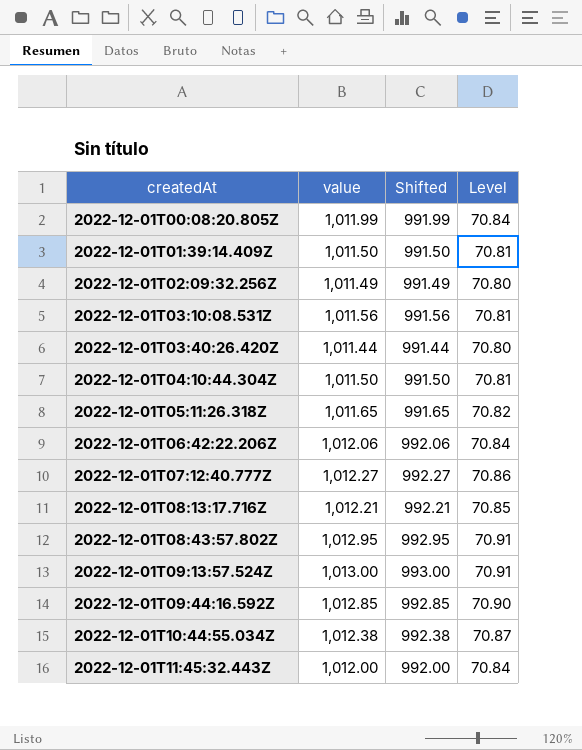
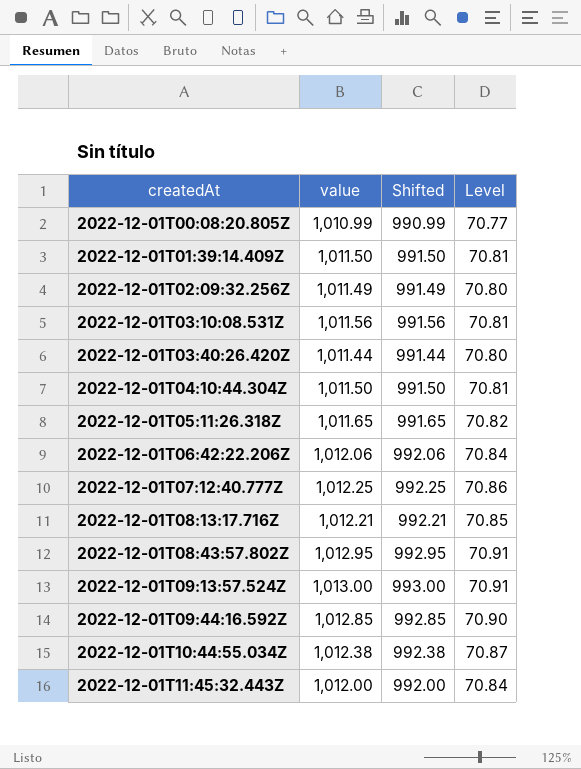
2022-12-01T00:08:20.805Z | value: 1,011.99 -> 1,010.99
2022-12-01T00:08:20.805Z | Shifted: 991.99 -> 990.99
2022-12-01T00:08:20.805Z | Level: 70.84 -> 70.77
2022-12-01T07:12:40.777Z | value: 1,012.27 -> 1,012.25
2022-12-01T07:12:40.777Z | Shifted: 992.27 -> 992.25

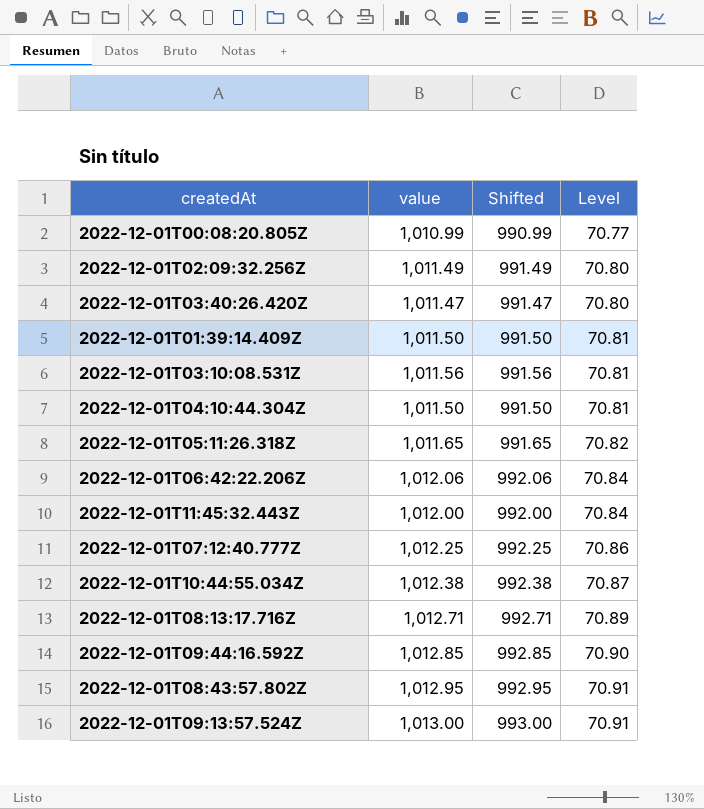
row order: createdAt ascending -> Level ascending
2022-12-01T03:40:26.420Z | value: 1,011.44 -> 1,011.47
2022-12-01T03:40:26.420Z | Shifted: 991.44 -> 991.47
2022-12-01T08:13:17.716Z | value: 1,012.21 -> 1,012.71
2022-12-01T08:13:17.716Z | Shifted: 992.21 -> 992.71
2022-12-01T08:13:17.716Z | Level: 70.85 -> 70.89

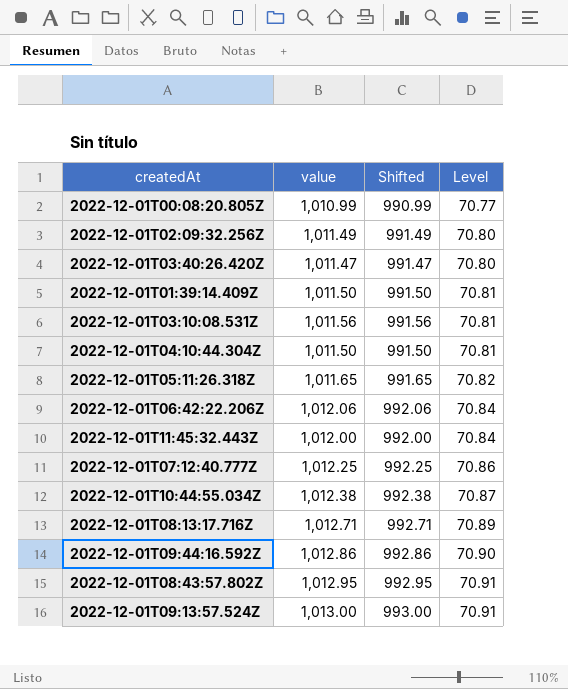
2022-12-01T09:44:16.592Z | value: 1,012.85 -> 1,012.86
2022-12-01T09:44:16.592Z | Shifted: 992.85 -> 992.86

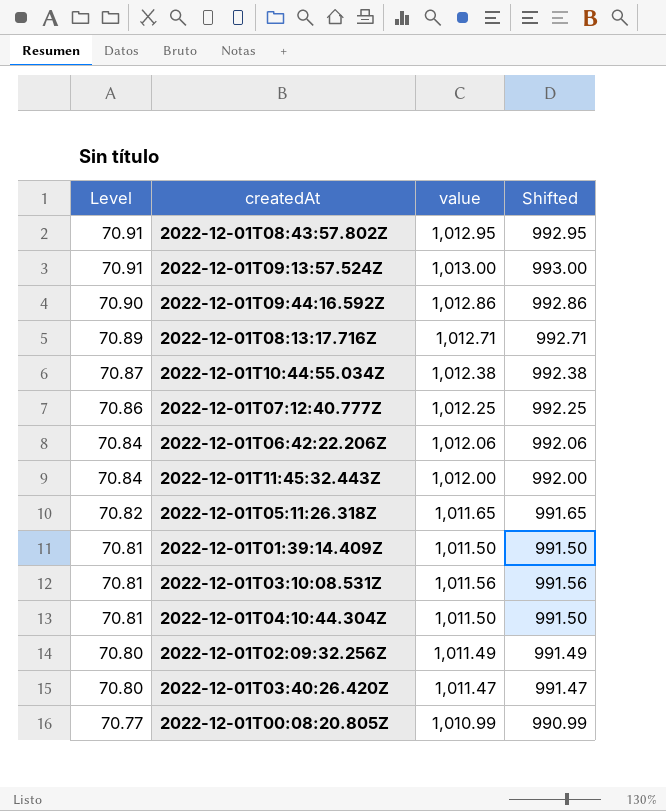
row order: Level ascending -> Level descending
column Level | position: 4 -> 1

